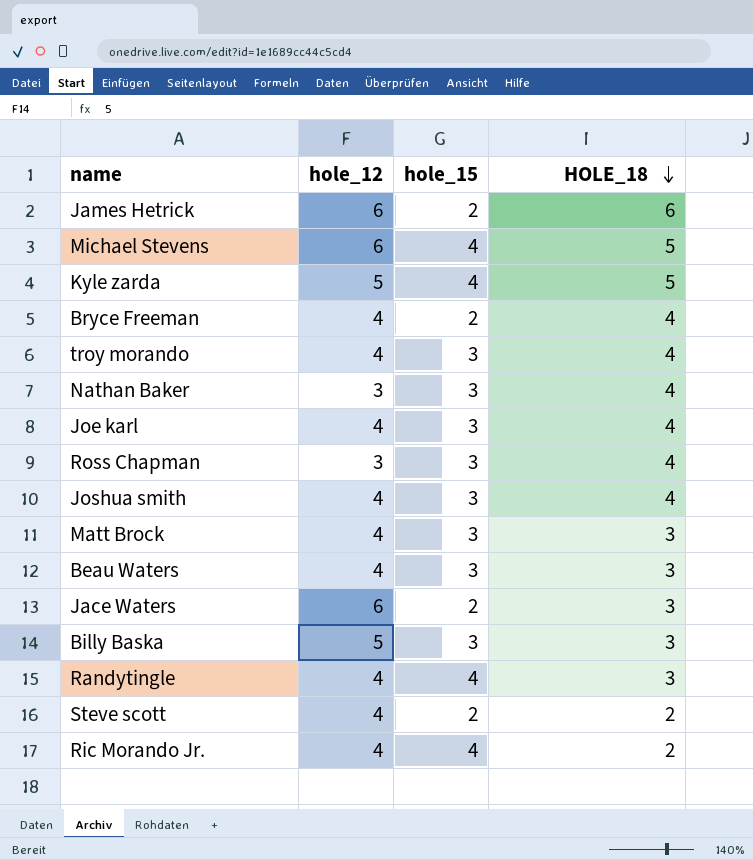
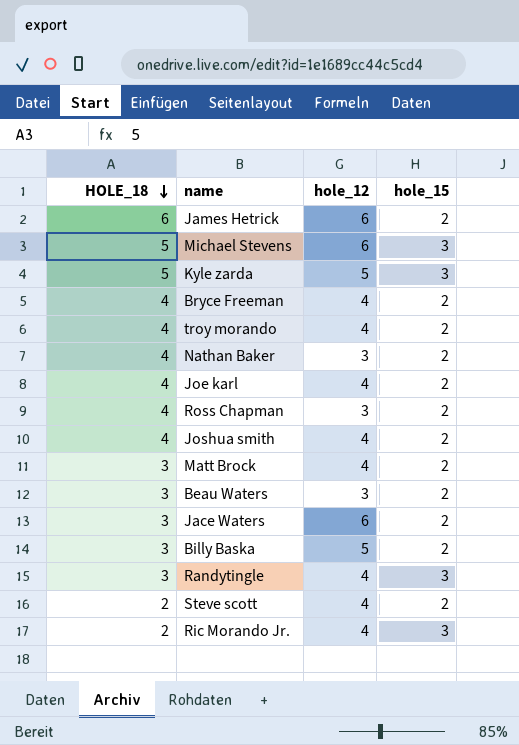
column HOLE_18 | position: 4 -> 1
Michael Stevens | hole_15: 4 -> 3
Kyle zarda | hole_15: 4 -> 3
troy morando | hole_15: 3 -> 2
Nathan Baker | hole_15: 3 -> 2
Joe karl | hole_15: 3 -> 2
Ross Chapman | hole_15: 3 -> 2
Joshua smith | hole_15: 3 -> 2
Matt Brock | hole_15: 3 -> 2
Beau Waters | hole_12: 4 -> 3
Beau Waters | hole_15: 3 -> 2
Billy Baska | hole_15: 3 -> 2
Randytingle | hole_15: 4 -> 3
Ric Morando Jr. | hole_15: 4 -> 3

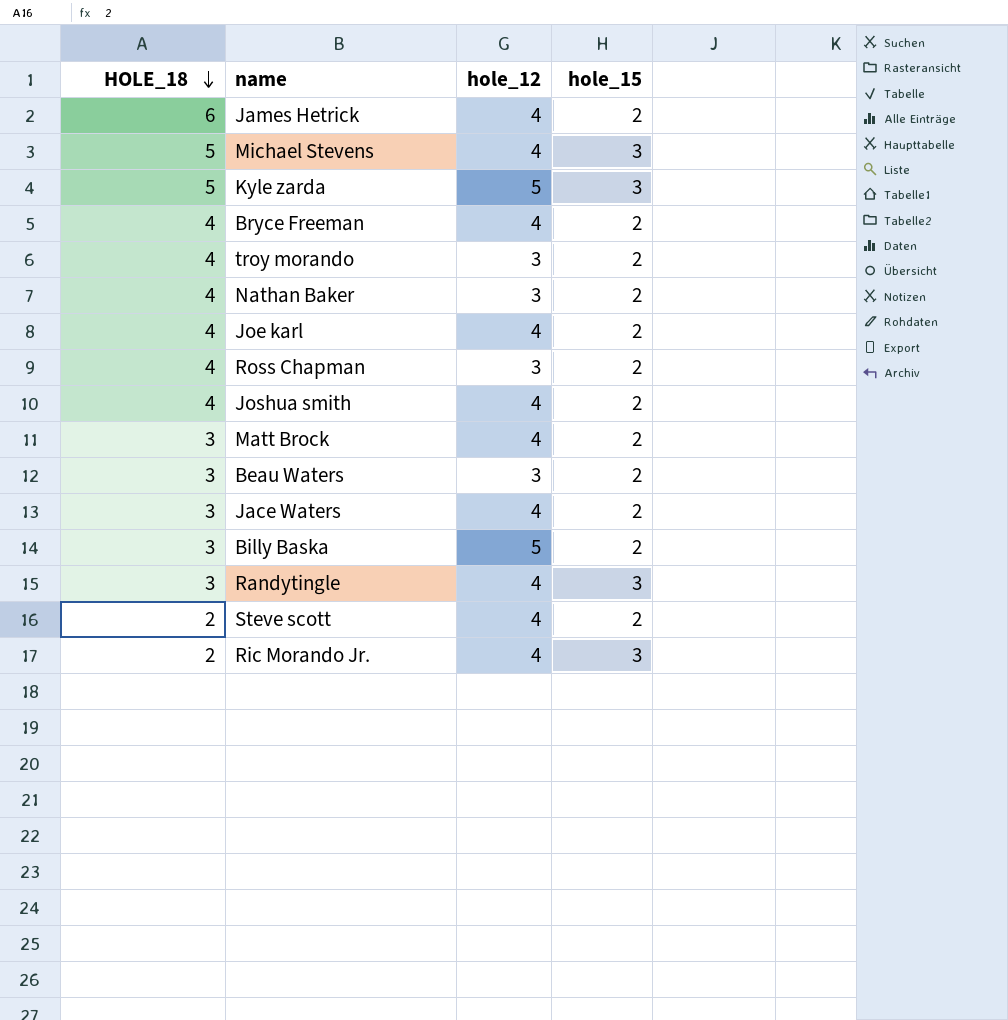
James Hetrick | hole_12: 6 -> 4
Michael Stevens | hole_12: 6 -> 4
troy morando | hole_12: 4 -> 3
Jace Waters | hole_12: 6 -> 4

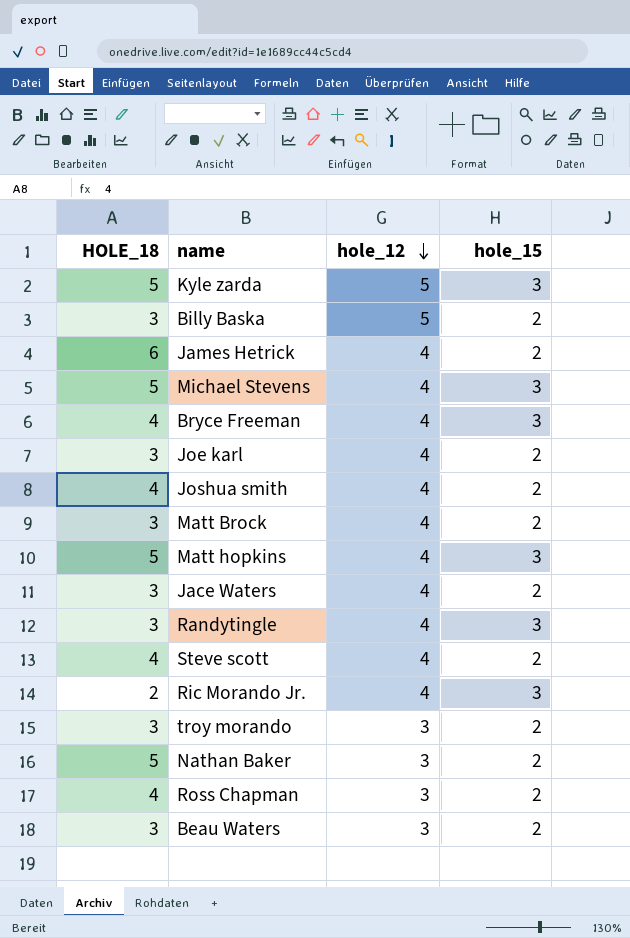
row order: HOLE_18 descending -> hole_12 descending
Bryce Freeman | hole_15: 2 -> 3
Joe karl | HOLE_18: 4 -> 3
row Matt hopkins: none -> 5 | 4 | 3
Steve scott | HOLE_18: 2 -> 4
troy morando | HOLE_18: 4 -> 3
Nathan Baker | HOLE_18: 4 -> 5

